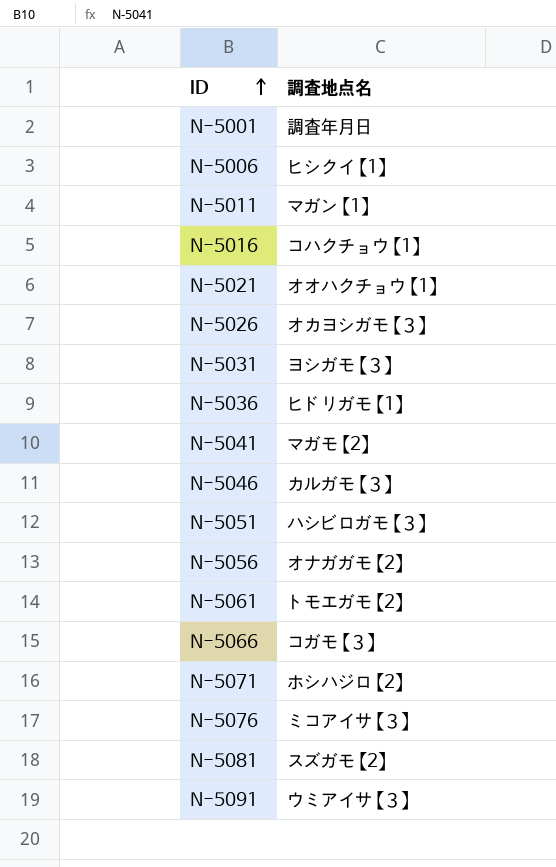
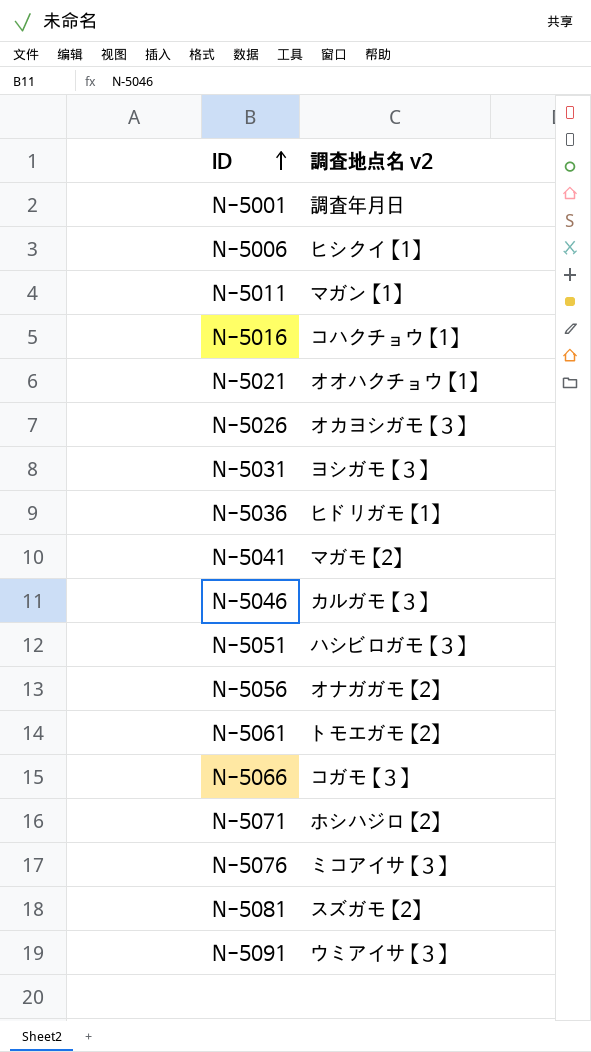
column name: 調査地点名 -> 調査地点名 v2

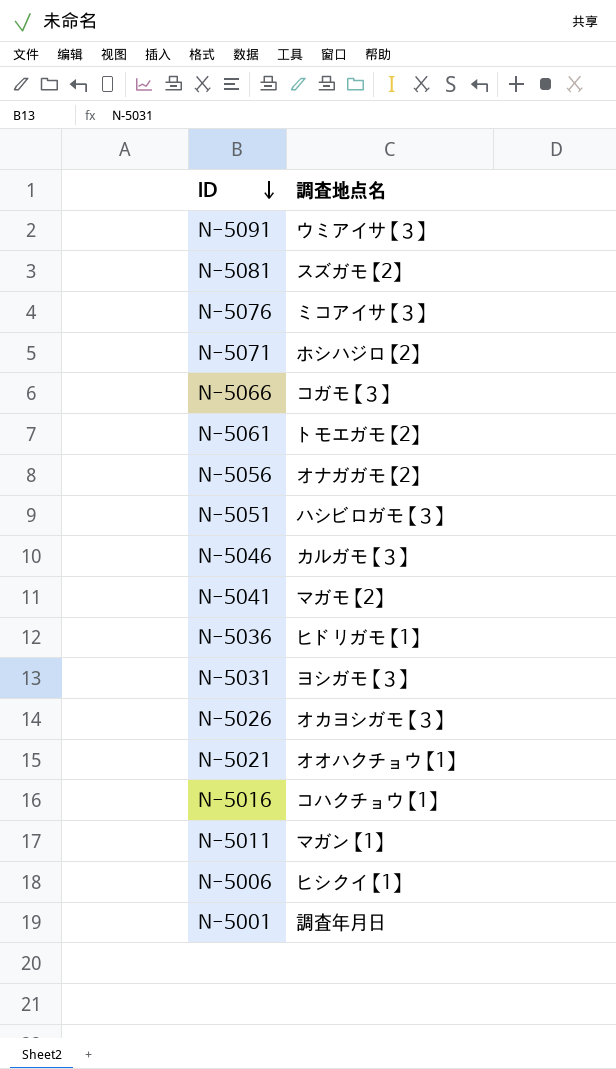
row order: ID ascending -> ID descending
column name: 調査地点名 v2 -> 調査地点名

